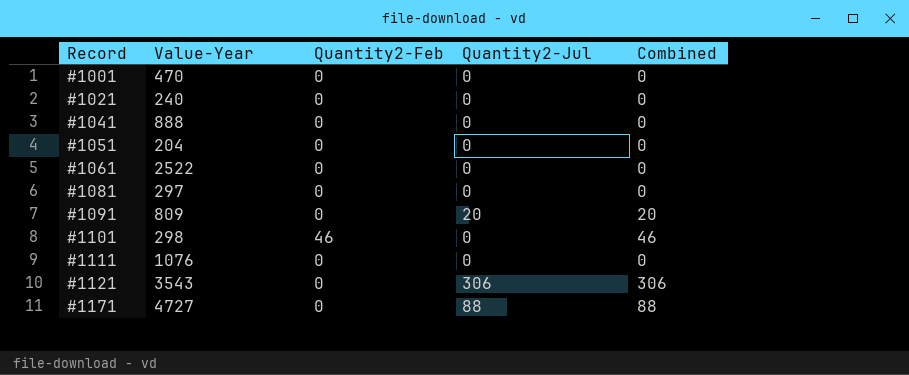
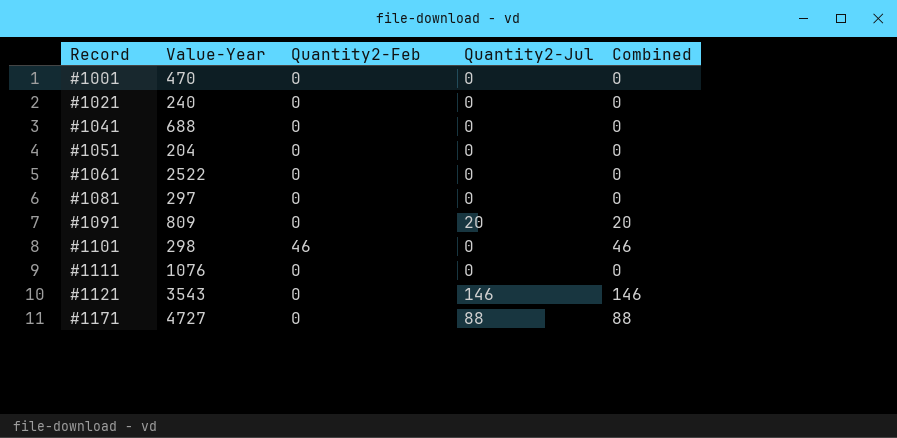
#1041 | Value-Year: 888 -> 688
#1121 | Quantity2-Jul: 306 -> 146
#1121 | Combined: 306 -> 146

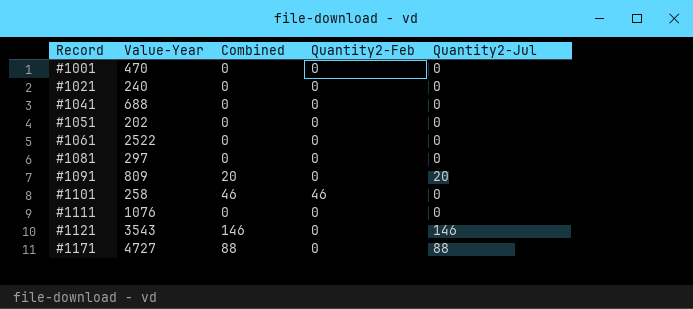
column Combined | position: 5 -> 3
#1051 | Value-Year: 204 -> 202
#1101 | Value-Year: 298 -> 258

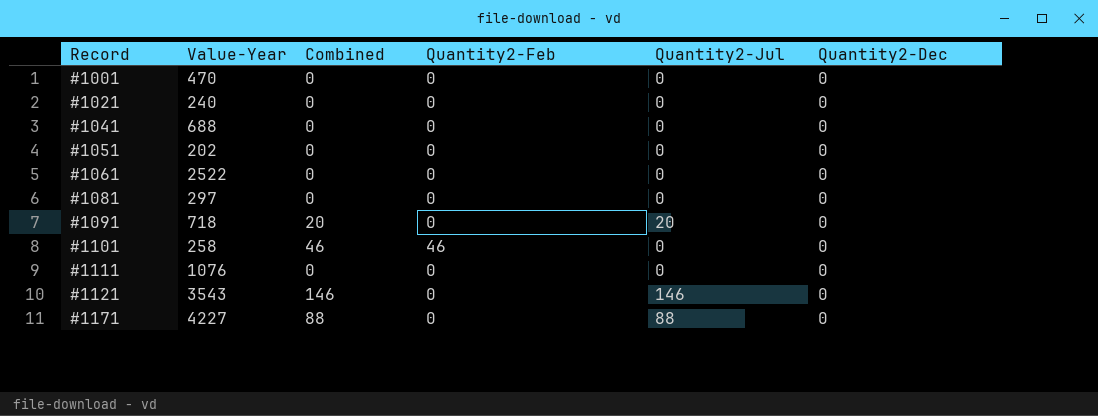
column Quantity2-Dec | position: none -> 6
#1091 | Value-Year: 809 -> 718
#1171 | Value-Year: 4727 -> 4227

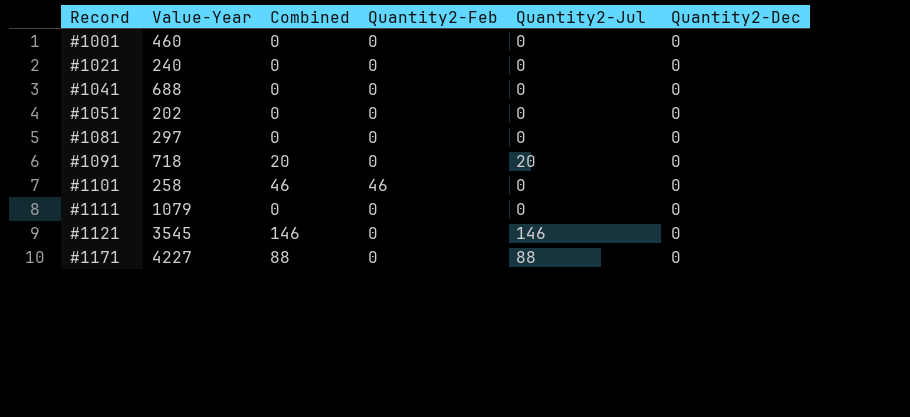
row #1061: 2522 | 0 | 0 | 0 | 0 -> none
#1001 | Value-Year: 470 -> 460
#1111 | Value-Year: 1076 -> 1079
#1121 | Value-Year: 3543 -> 3545

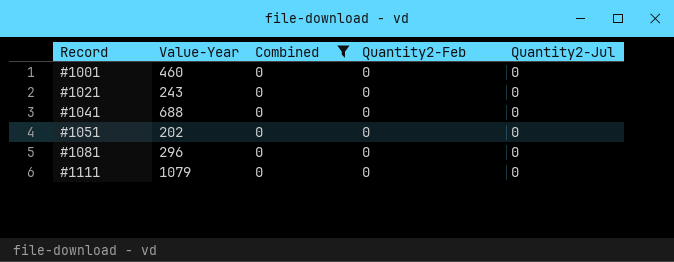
filter: none -> Combined = 0
column Quantity2-Dec | position: 6 -> none
#1021 | Value-Year: 240 -> 243
#1081 | Value-Year: 297 -> 296

